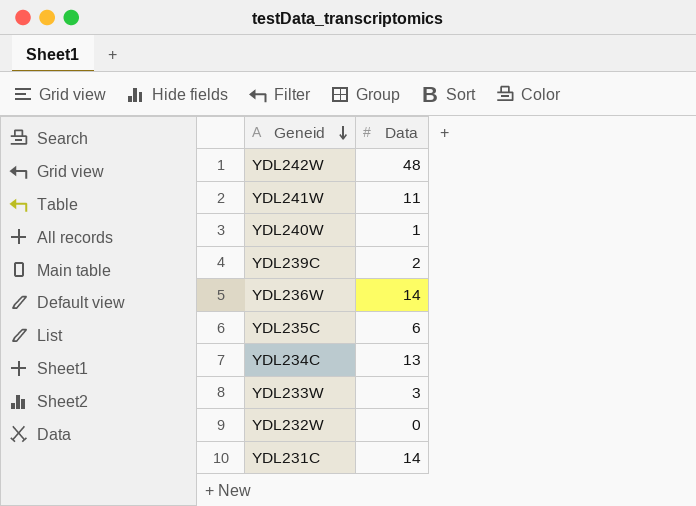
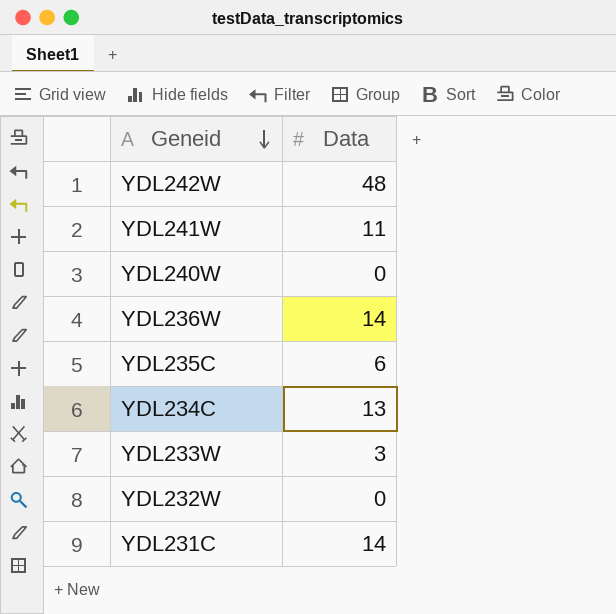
row YDL239C: 2 -> none
YDL240W | Data: 1 -> 0

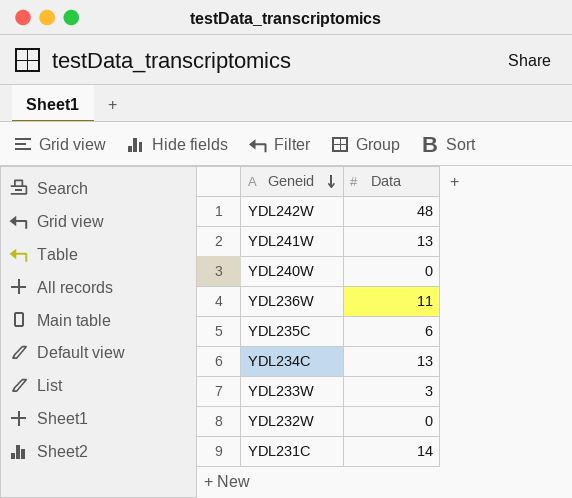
YDL241W | Data: 11 -> 13
YDL236W | Data: 14 -> 11

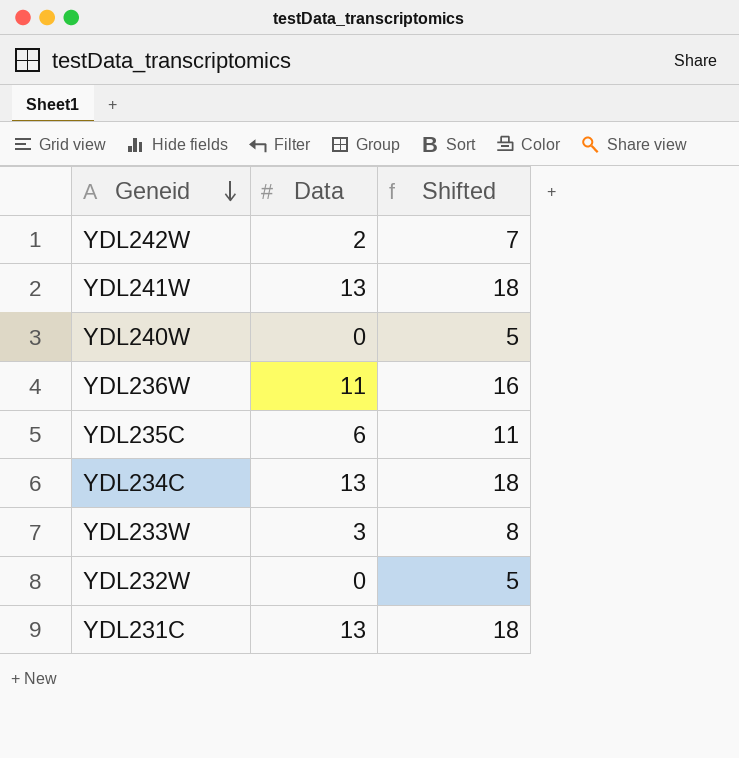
column Shifted | formula: none -> [Data] + 5
YDL242W | Data: 48 -> 2
YDL231C | Data: 14 -> 13

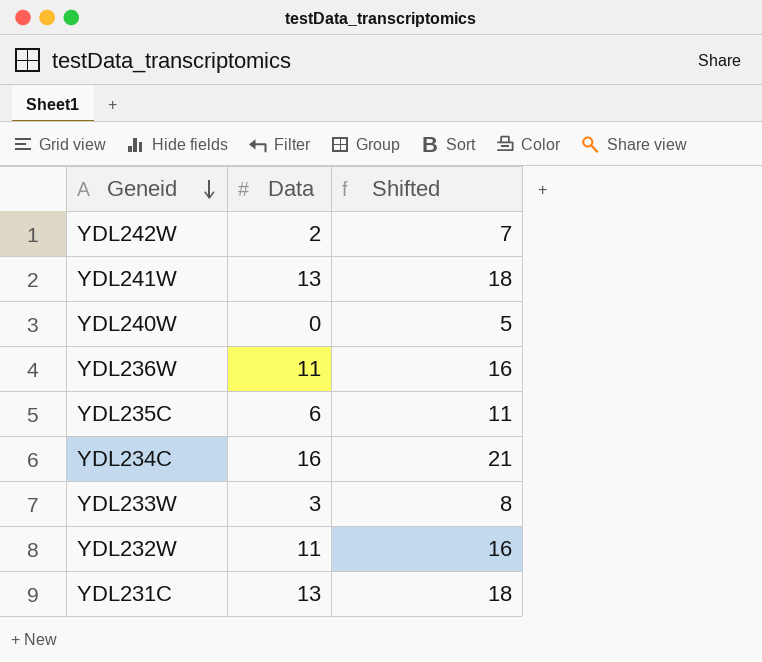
YDL234C | Data: 13 -> 16
YDL234C | Shifted: 18 -> 21
YDL232W | Data: 0 -> 11
YDL232W | Shifted: 5 -> 16

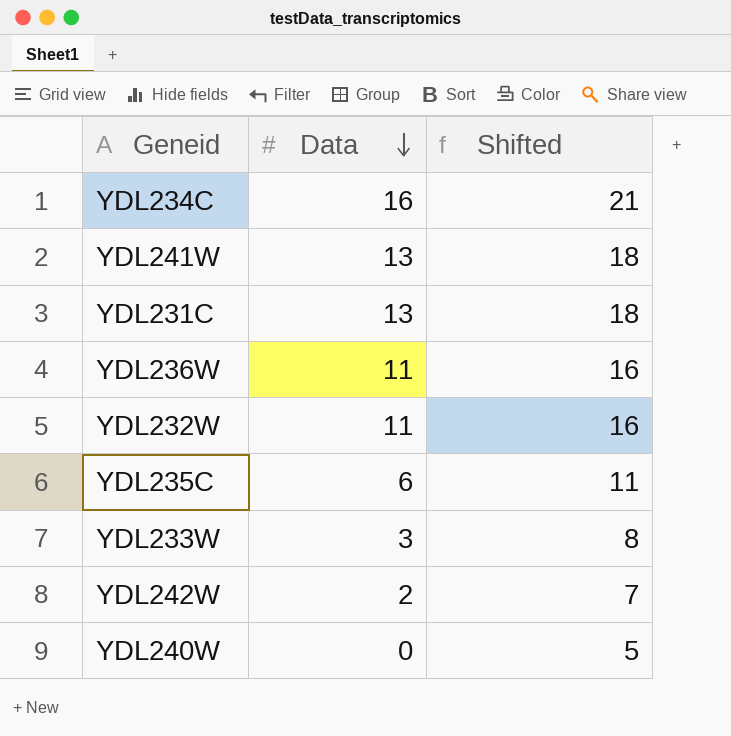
row order: Geneid descending -> Data descending

